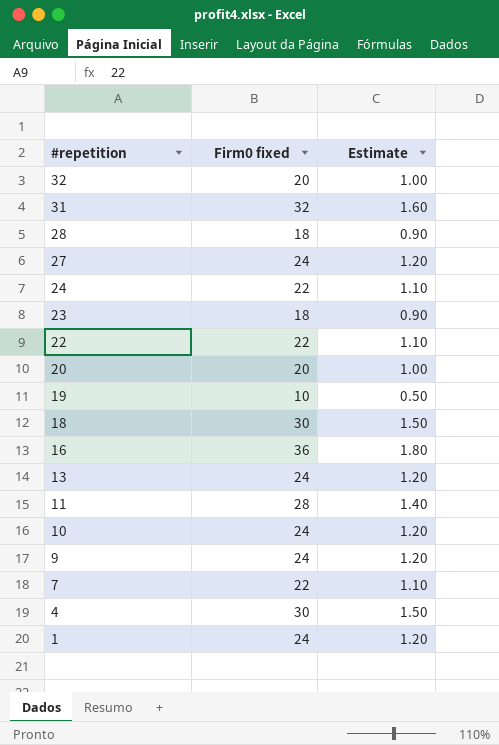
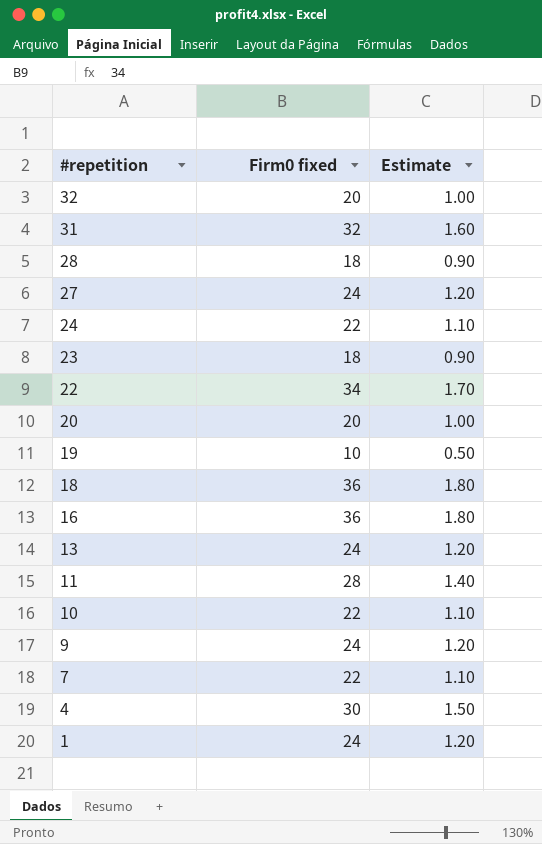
22 | Firm0 fixed: 22 -> 34
22 | Estimate: 1.10 -> 1.70
18 | Firm0 fixed: 30 -> 36
18 | Estimate: 1.50 -> 1.80
10 | Firm0 fixed: 24 -> 22
10 | Estimate: 1.20 -> 1.10

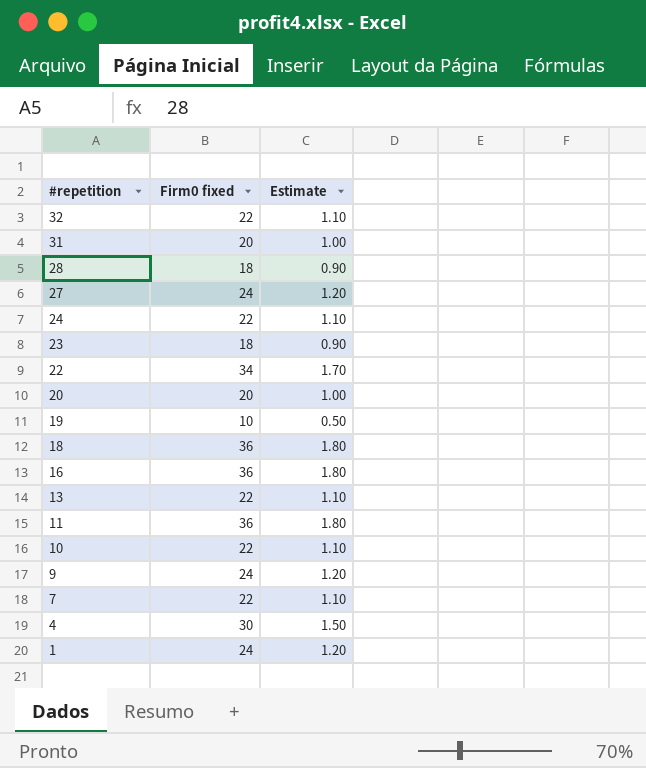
32 | Firm0 fixed: 20 -> 22
32 | Estimate: 1.00 -> 1.10
31 | Firm0 fixed: 32 -> 20
31 | Estimate: 1.60 -> 1.00
13 | Firm0 fixed: 24 -> 22
13 | Estimate: 1.20 -> 1.10
11 | Firm0 fixed: 28 -> 36
11 | Estimate: 1.40 -> 1.80

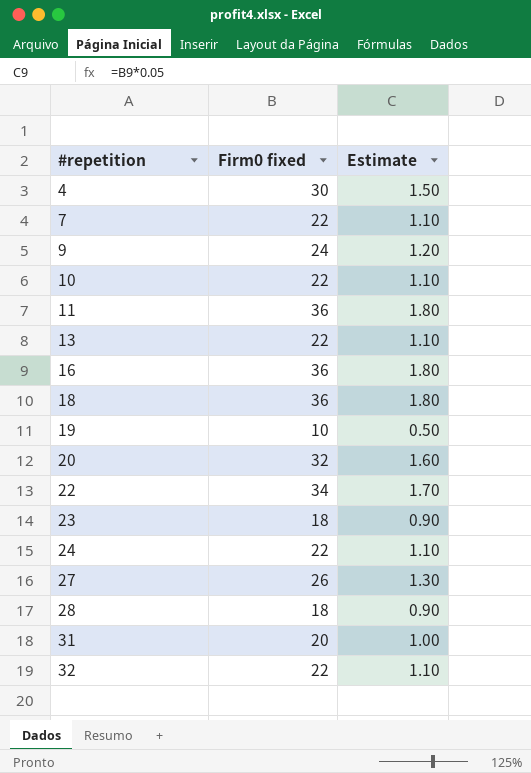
row order: #repetition descending -> #repetition ascending
row 1: 24 | 1.20 -> none
20 | Firm0 fixed: 20 -> 32
20 | Estimate: 1.00 -> 1.60
27 | Firm0 fixed: 24 -> 26
27 | Estimate: 1.20 -> 1.30

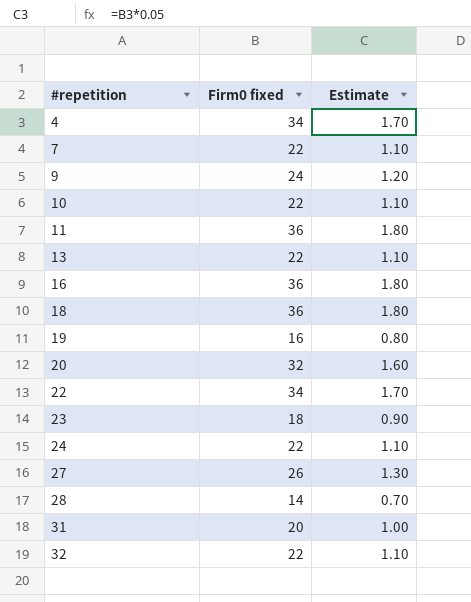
4 | Firm0 fixed: 30 -> 34
4 | Estimate: 1.50 -> 1.70
19 | Firm0 fixed: 10 -> 16
19 | Estimate: 0.50 -> 0.80
28 | Firm0 fixed: 18 -> 14
28 | Estimate: 0.90 -> 0.70

